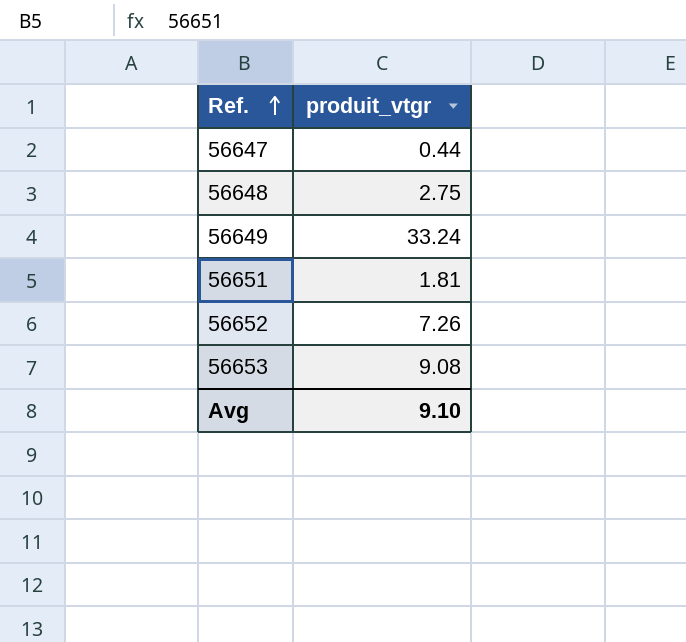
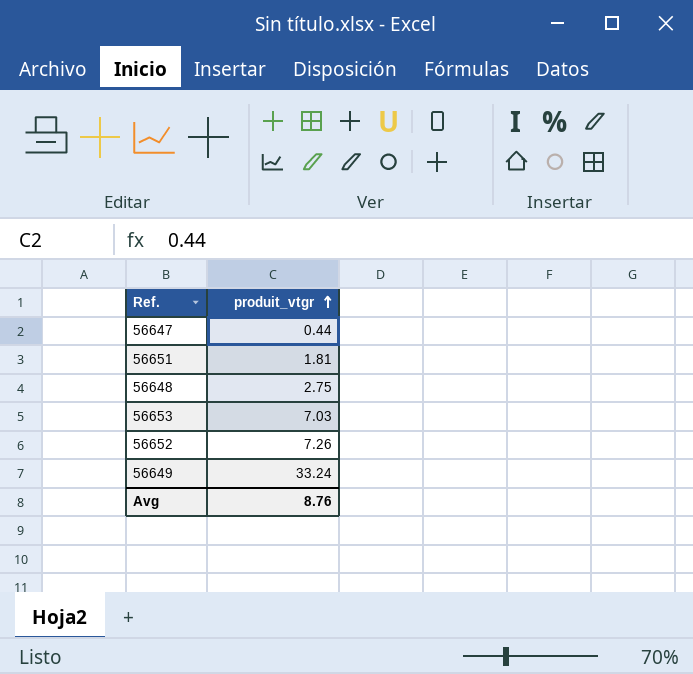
row order: Ref. ascending -> produit_vtgr ascending
56653 | produit_vtgr: 9.08 -> 7.03
Avg | produit_vtgr: 9.10 -> 8.76

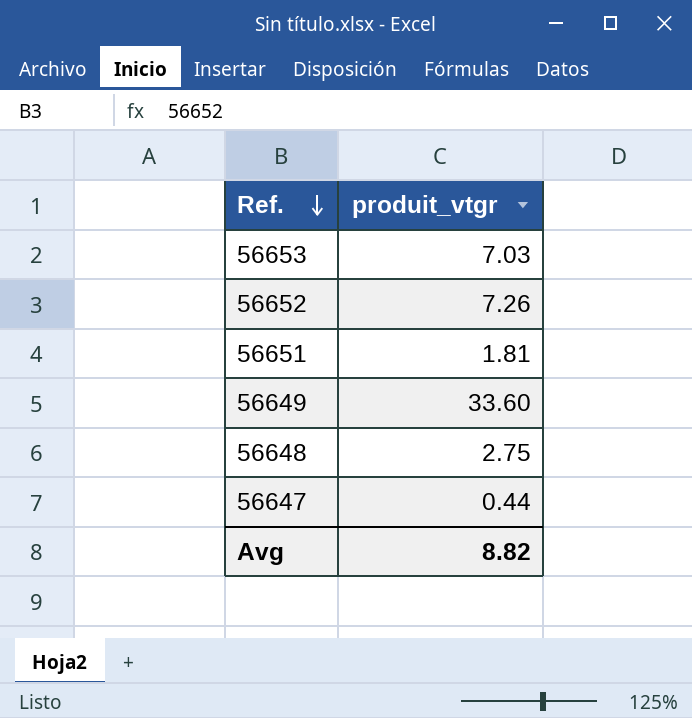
row order: produit_vtgr ascending -> Ref. descending
56649 | produit_vtgr: 33.24 -> 33.60
Avg | produit_vtgr: 8.76 -> 8.82

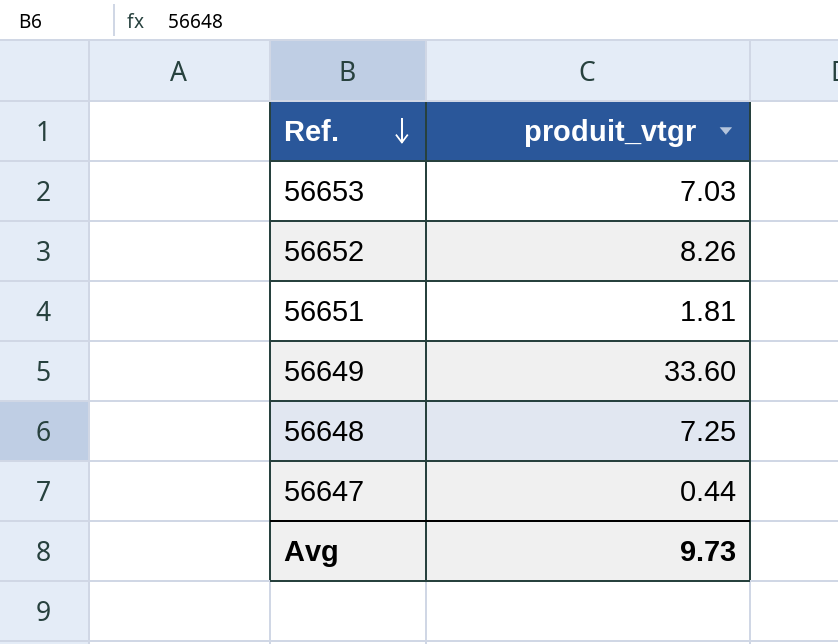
56652 | produit_vtgr: 7.26 -> 8.26
56648 | produit_vtgr: 2.75 -> 7.25
Avg | produit_vtgr: 8.82 -> 9.73

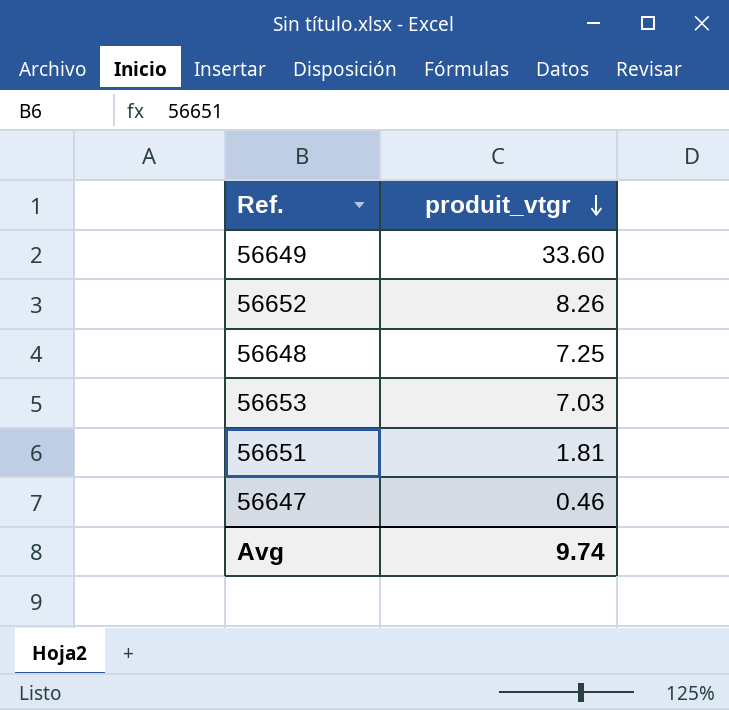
row order: Ref. descending -> produit_vtgr descending
56647 | produit_vtgr: 0.44 -> 0.46
Avg | produit_vtgr: 9.73 -> 9.74

